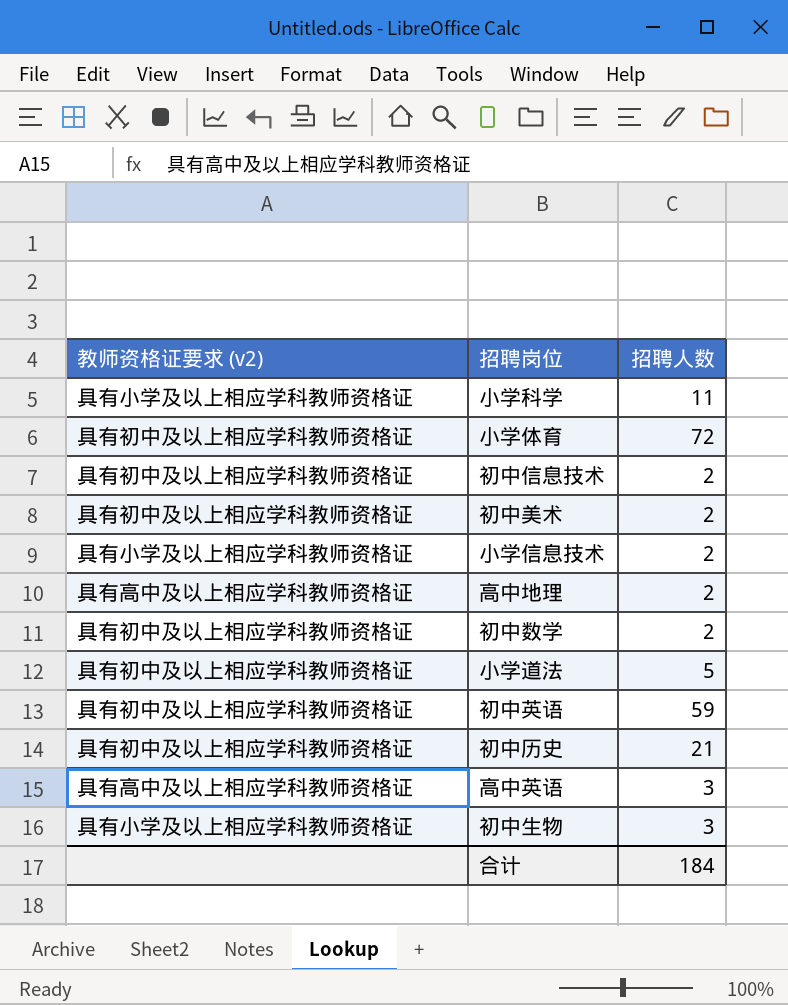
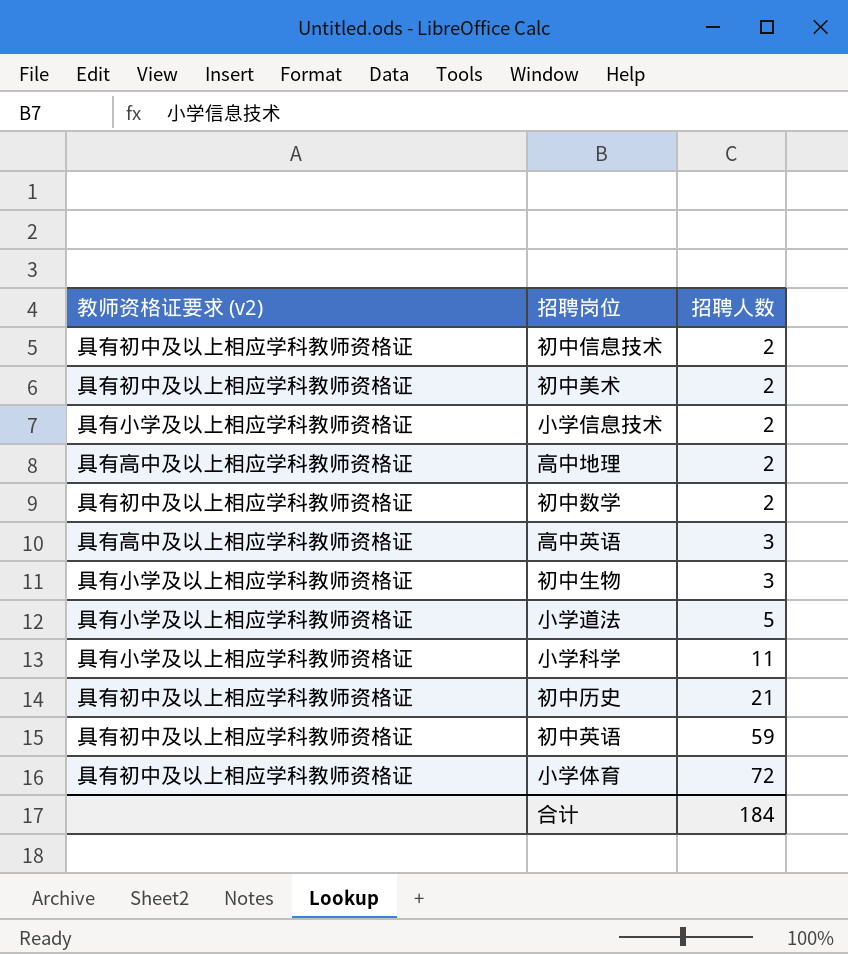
row order: none -> 招聘人数 ascending
小学道法 | 教师资格证要求 (v2): 具有初中及以上相应学科教师资格证 -> 具有小学及以上相应学科教师资格证

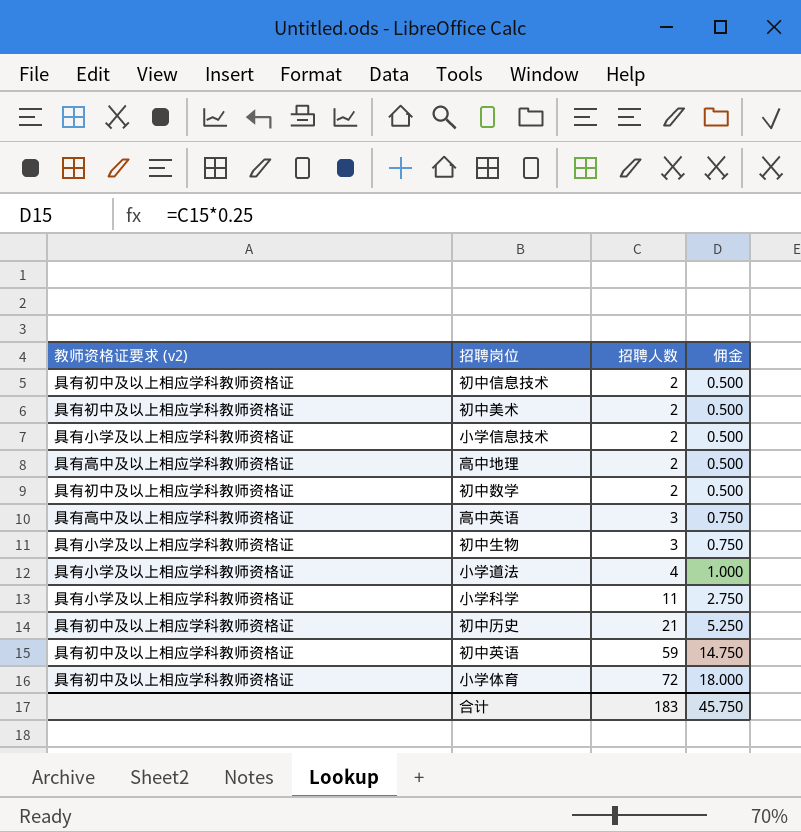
column 佣金 | formula: none -> [招聘人数] * 0.25
小学道法 | 招聘人数: 5 -> 4
合计 | 招聘人数: 184 -> 183

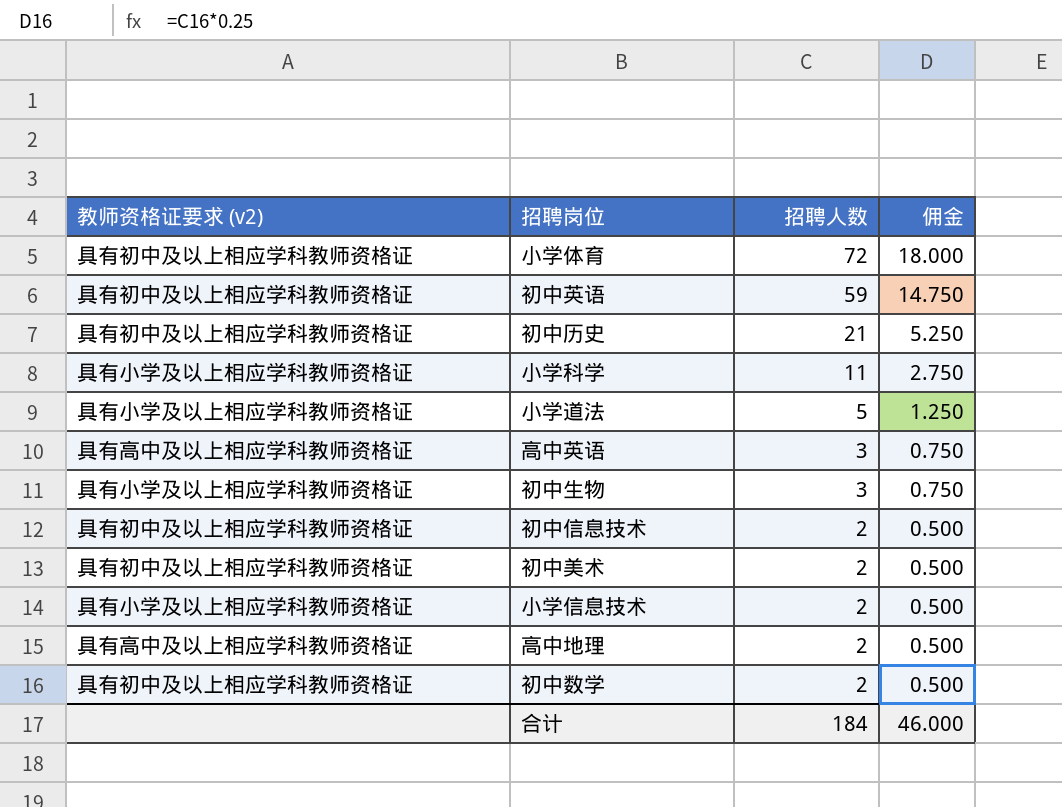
row order: 招聘人数 ascending -> 招聘人数 descending
小学道法 | 招聘人数: 4 -> 5
小学道法 | 佣金: 1.000 -> 1.250
合计 | 招聘人数: 183 -> 184
合计 | 佣金: 45.750 -> 46.000

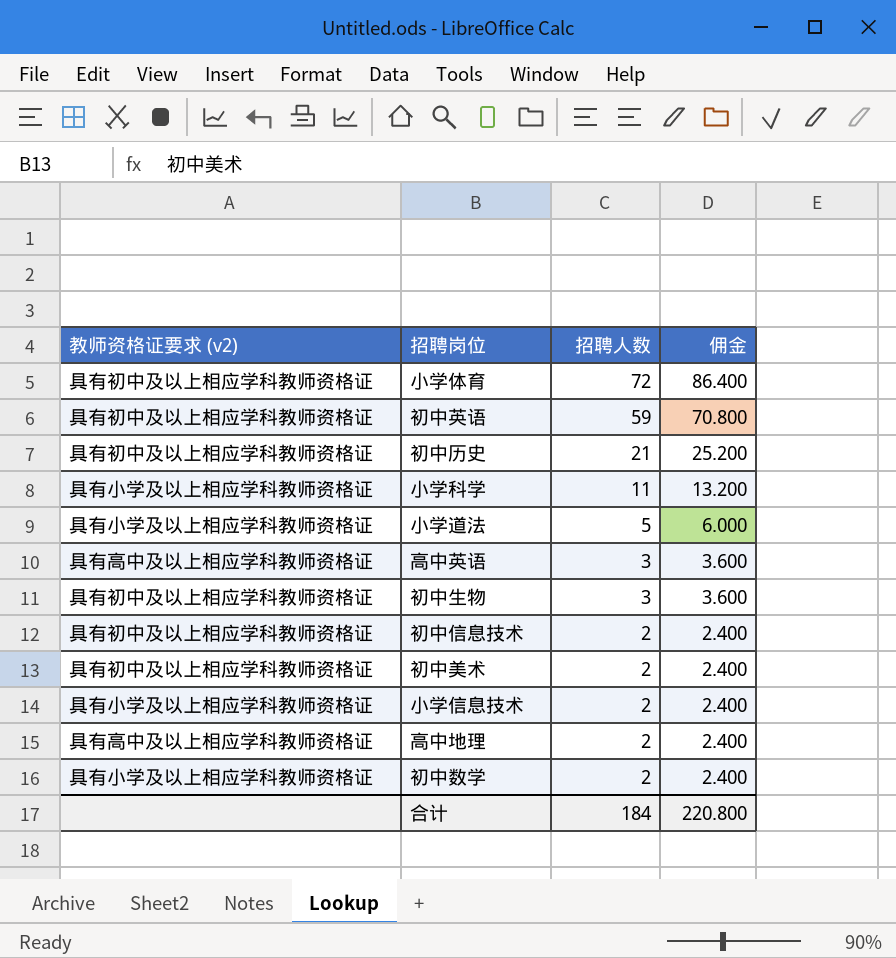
column 佣金 | formula: [招聘人数] * 0.25 -> [招聘人数] * 1.2
初中生物 | 教师资格证要求 (v2): 具有小学及以上相应学科教师资格证 -> 具有初中及以上相应学科教师资格证
初中数学 | 教师资格证要求 (v2): 具有初中及以上相应学科教师资格证 -> 具有小学及以上相应学科教师资格证
合计 | 佣金: 46.000 -> 220.800

